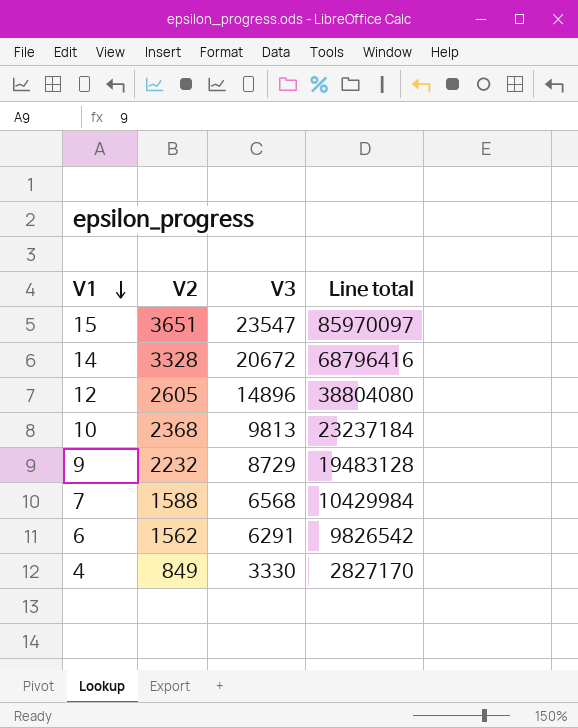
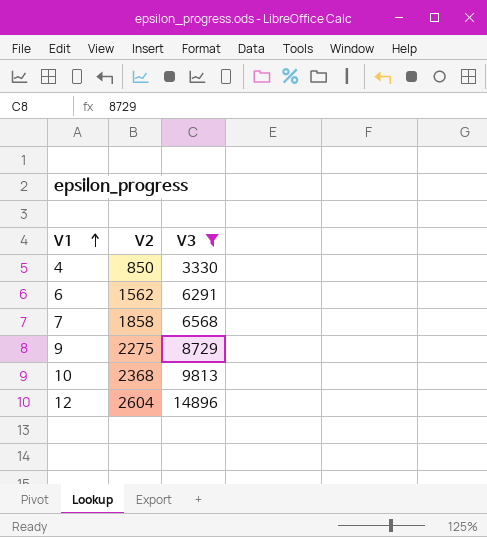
filter: none -> V3 <= 14896
row order: V1 descending -> V1 ascending
column Line total | formula: [V2] * [V3] -> none
4 | V2: 849 -> 850
7 | V2: 1588 -> 1858
9 | V2: 2232 -> 2275
12 | V2: 2605 -> 2604

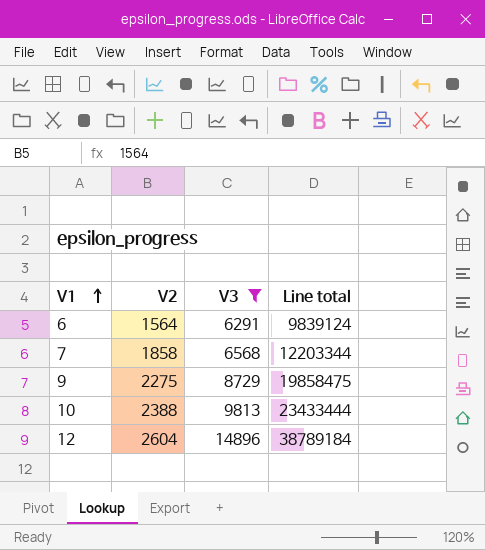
column Line total | formula: none -> [V2] * [V3]
row 4: 850 | 3330 -> none
6 | V2: 1562 -> 1564
10 | V2: 2368 -> 2388

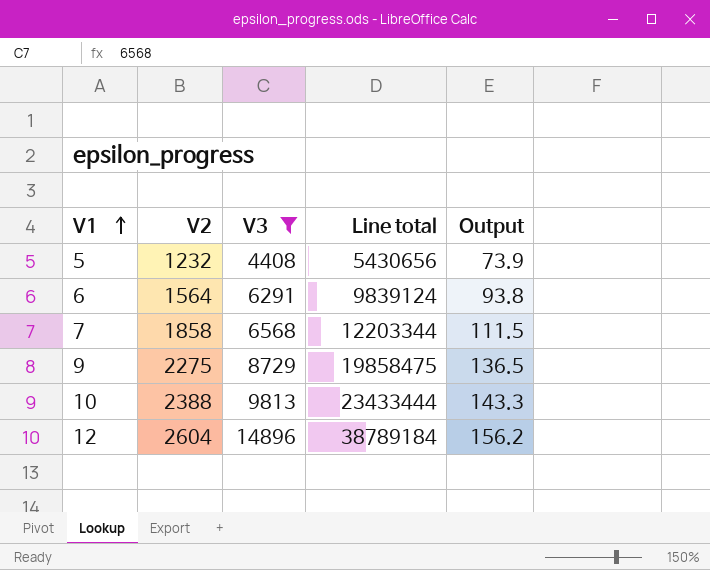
column Output | formula: none -> [V2] * 0.06
row 5: none -> 1232 | 4408 | 5430656 | 73.9

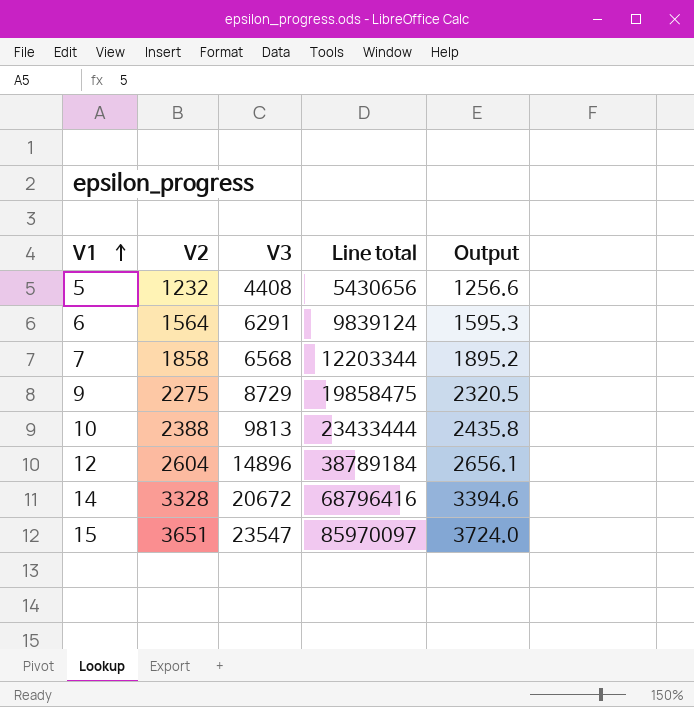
filter: V3 <= 14896 -> none
column Output | formula: [V2] * 0.06 -> [V2] * 1.02

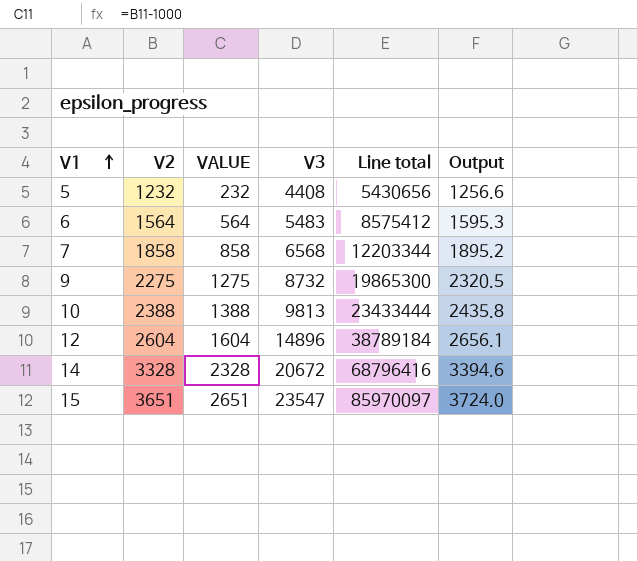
column VALUE | formula: none -> [V2] - 1000
6 | V3: 6291 -> 5483
6 | Line total: 9839124 -> 8575412
9 | V3: 8729 -> 8732
9 | Line total: 19858475 -> 19865300

